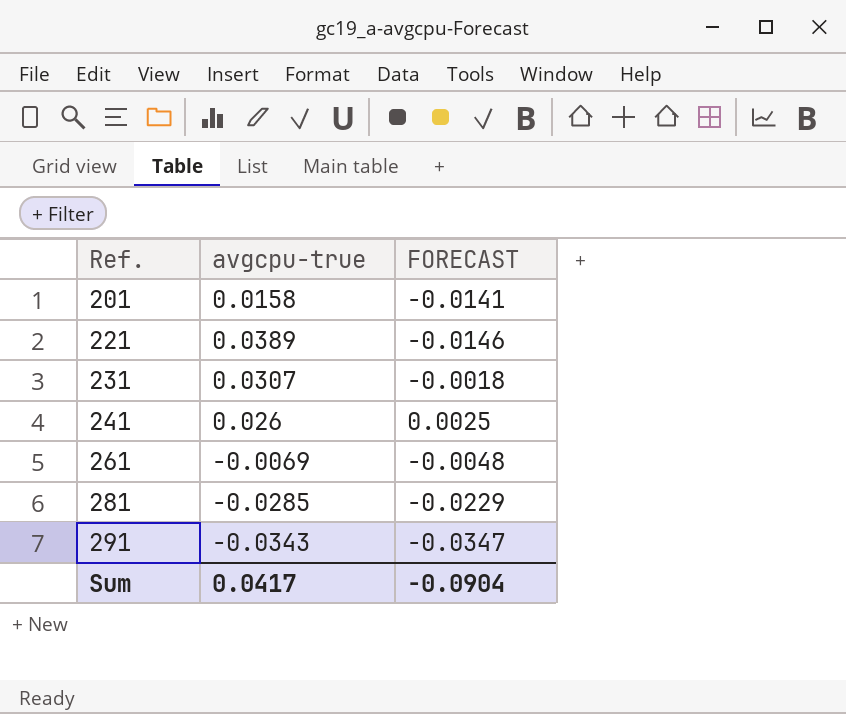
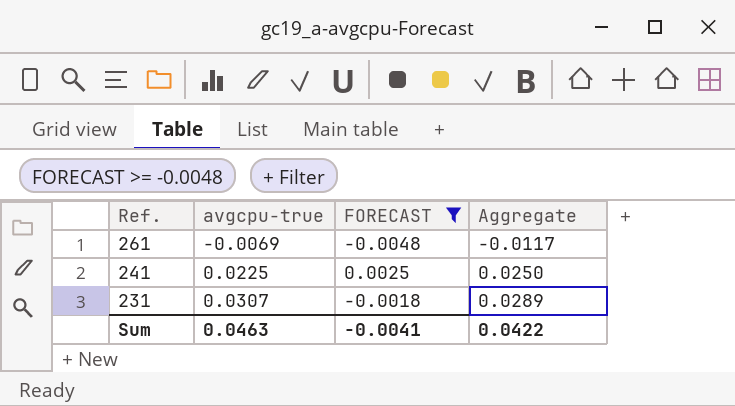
filter: none -> FORECAST >= -0.0048
row order: Ref. ascending -> Ref. descending
column Aggregate | formula: none -> [avgcpu-true] + [FORECAST]
241 | avgcpu-true: 0.026 -> 0.0225
Sum | avgcpu-true: 0.0417 -> 0.0463
Sum | FORECAST: -0.0904 -> -0.0041

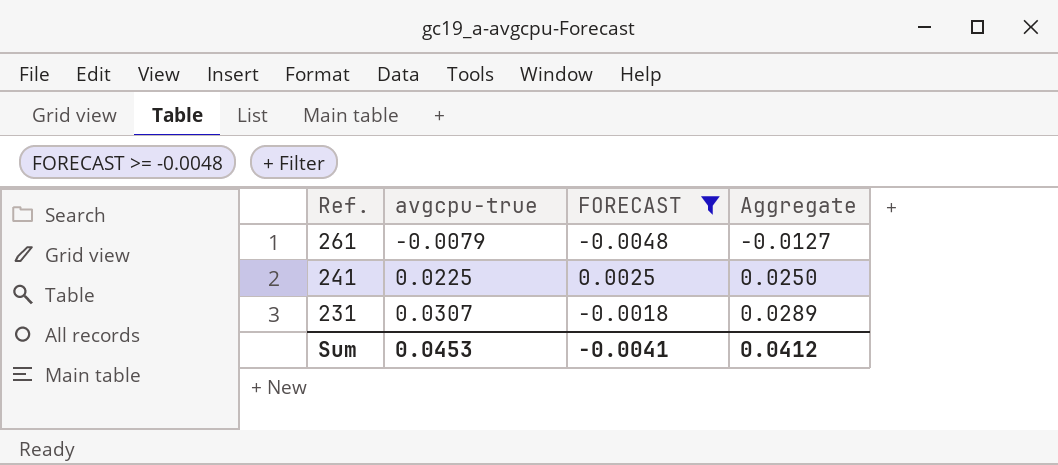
261 | avgcpu-true: -0.0069 -> -0.0079
261 | Aggregate: -0.0117 -> -0.0127
Sum | avgcpu-true: 0.0463 -> 0.0453
Sum | Aggregate: 0.0422 -> 0.0412

